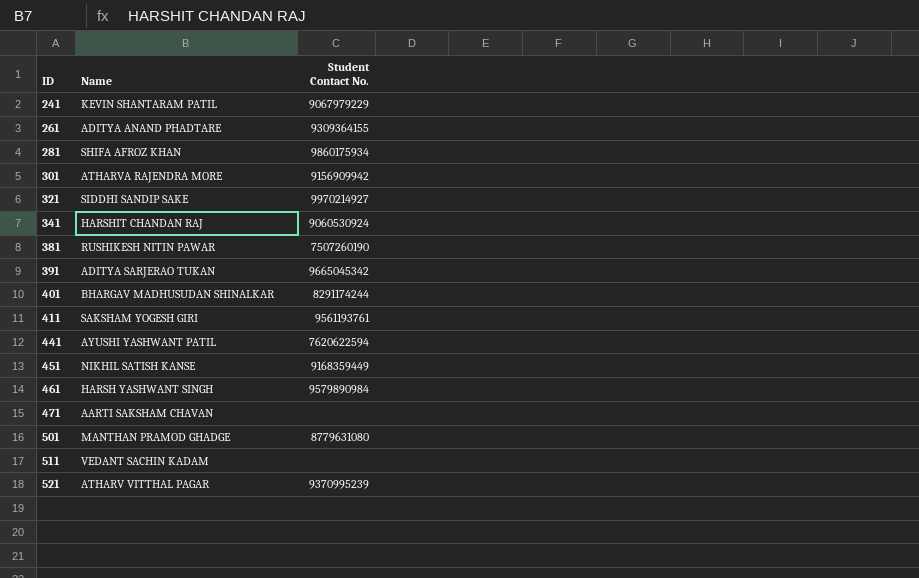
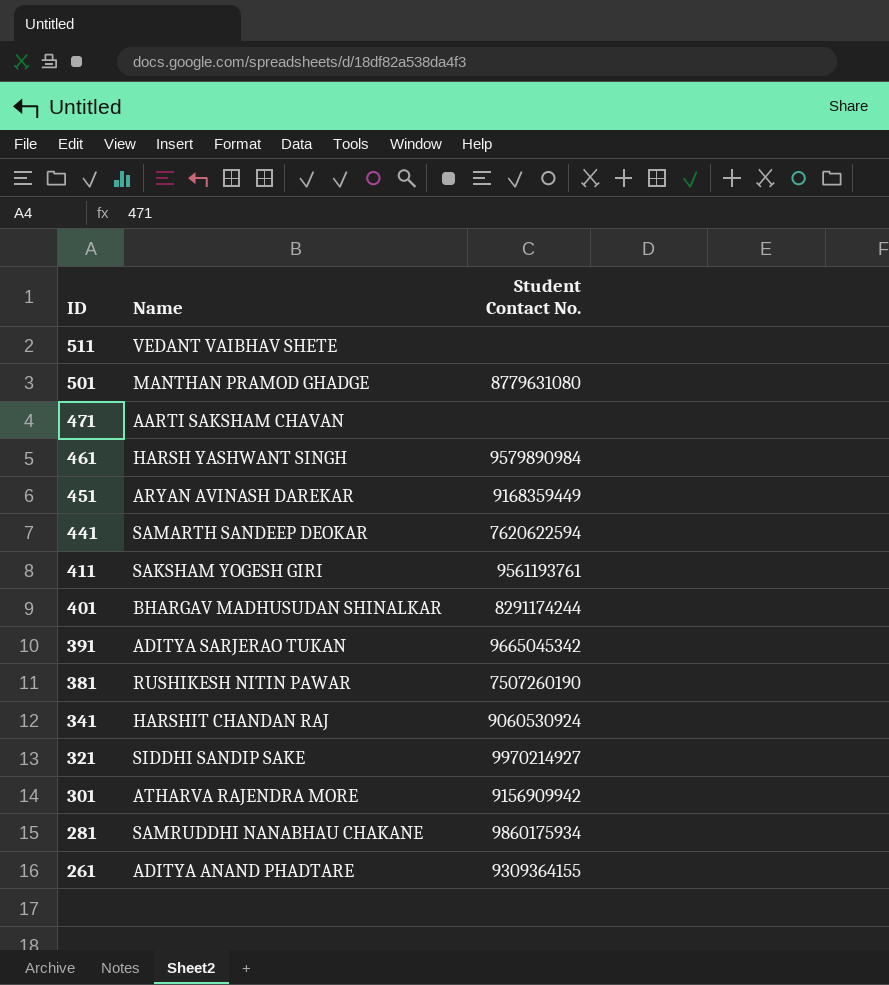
row order: ID ascending -> ID descending
row 241: KEVIN SHANTARAM PATIL | 9067979229 -> none
row 521: ATHARV VITTHAL PAGAR | 9370995239 -> none
511 | Name: VEDANT SACHIN KADAM -> VEDANT VAIBHAV SHETE
451 | Name: NIKHIL SATISH KANSE -> ARYAN AVINASH DAREKAR
441 | Name: AYUSHI YASHWANT PATIL -> SAMARTH SANDEEP DEOKAR
281 | Name: SHIFA AFROZ KHAN -> SAMRUDDHI NANABHAU CHAKANE

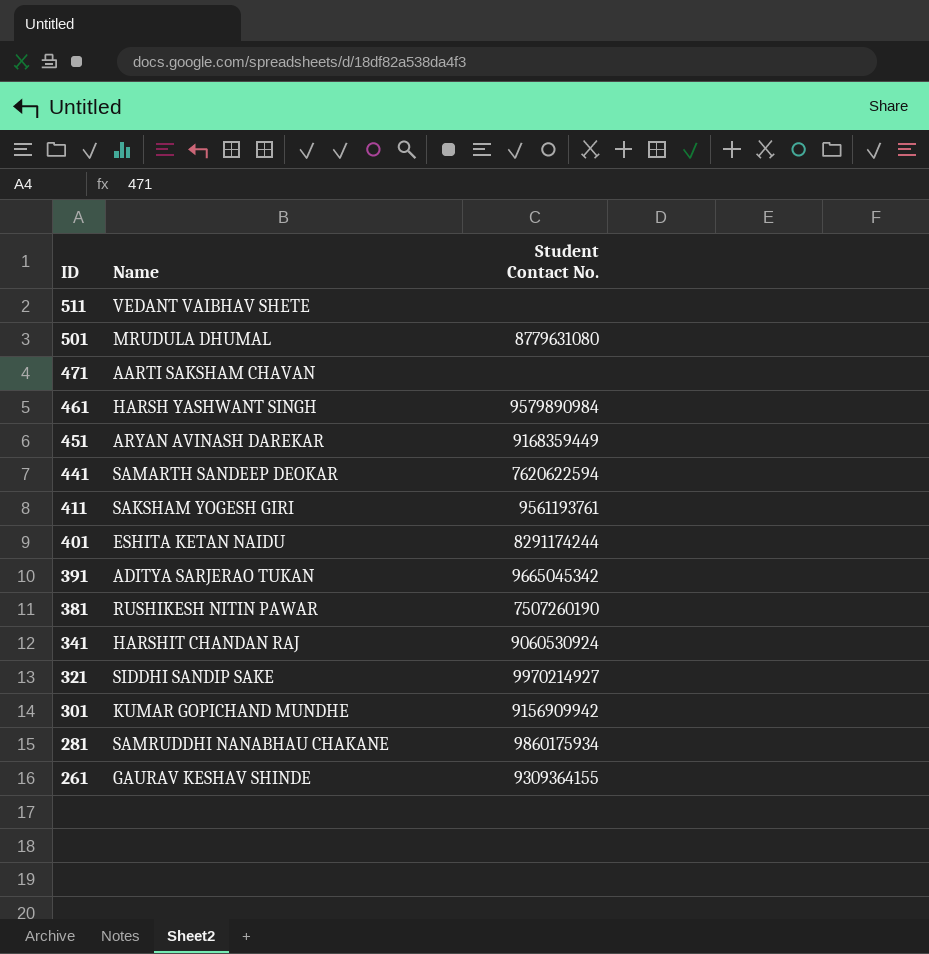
501 | Name: MANTHAN PRAMOD GHADGE -> MRUDULA DHUMAL
401 | Name: BHARGAV MADHUSUDAN SHINALKAR -> ESHITA KETAN NAIDU
301 | Name: ATHARVA RAJENDRA MORE -> KUMAR GOPICHAND MUNDHE
261 | Name: ADITYA ANAND PHADTARE -> GAURAV KESHAV SHINDE

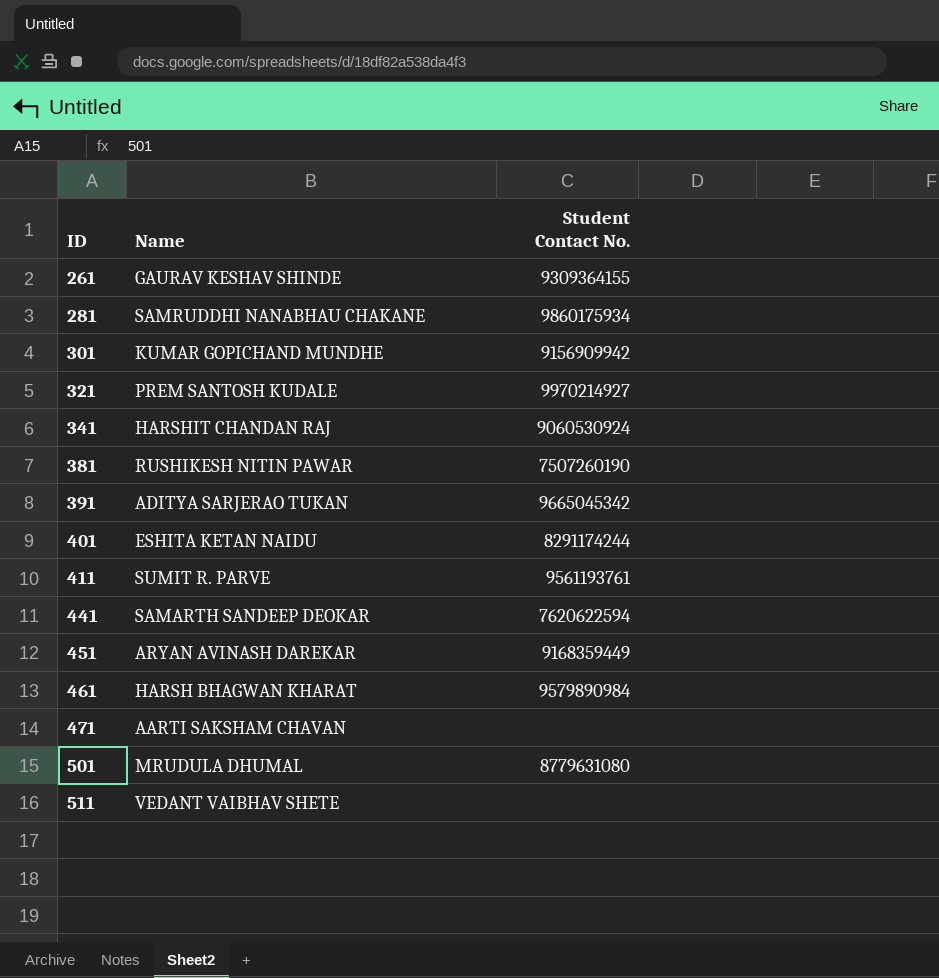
row order: ID descending -> ID ascending
321 | Name: SIDDHI SANDIP SAKE -> PREM SANTOSH KUDALE
411 | Name: SAKSHAM YOGESH GIRI -> SUMIT R. PARVE
461 | Name: HARSH YASHWANT SINGH -> HARSH BHAGWAN KHARAT

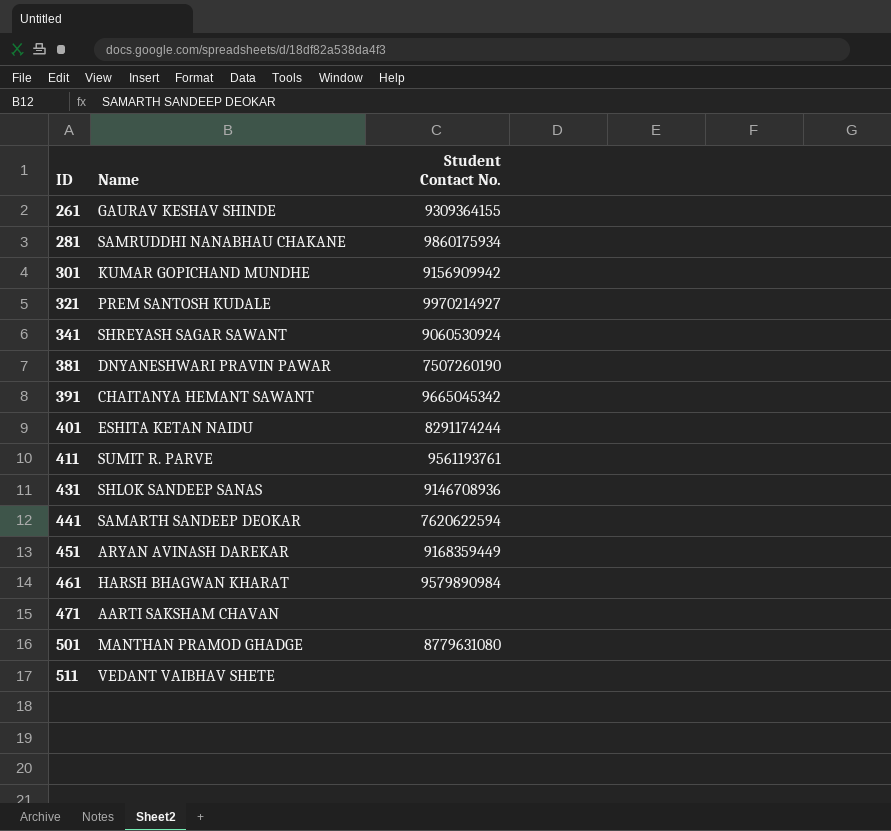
341 | Name: HARSHIT CHANDAN RAJ -> SHREYASH SAGAR SAWANT
381 | Name: RUSHIKESH NITIN PAWAR -> DNYANESHWARI PRAVIN PAWAR
391 | Name: ADITYA SARJERAO TUKAN -> CHAITANYA HEMANT SAWANT
row 431: none -> SHLOK SANDEEP SANAS | 9146708936
501 | Name: MRUDULA DHUMAL -> MANTHAN PRAMOD GHADGE

